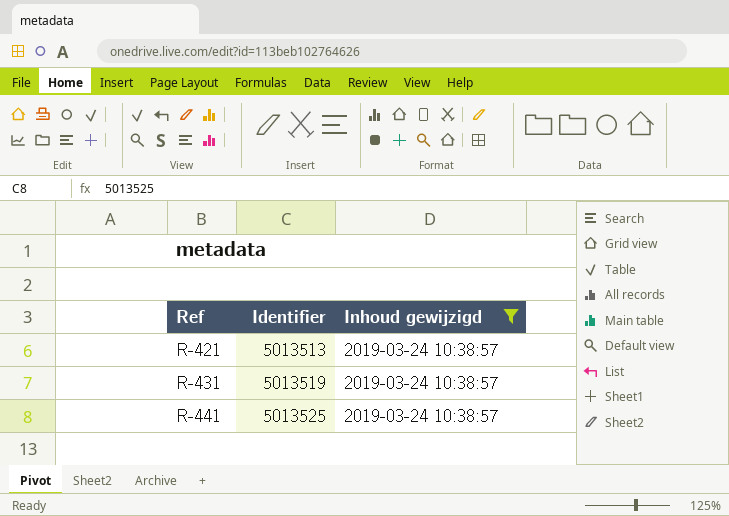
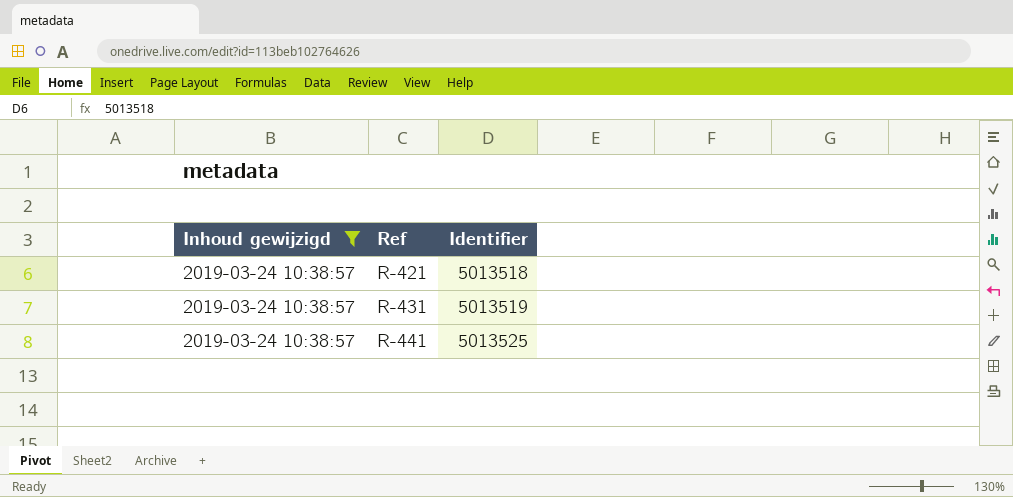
column Inhoud gewijzigd | position: 3 -> 1
R-421 | Identifier: 5013513 -> 5013518

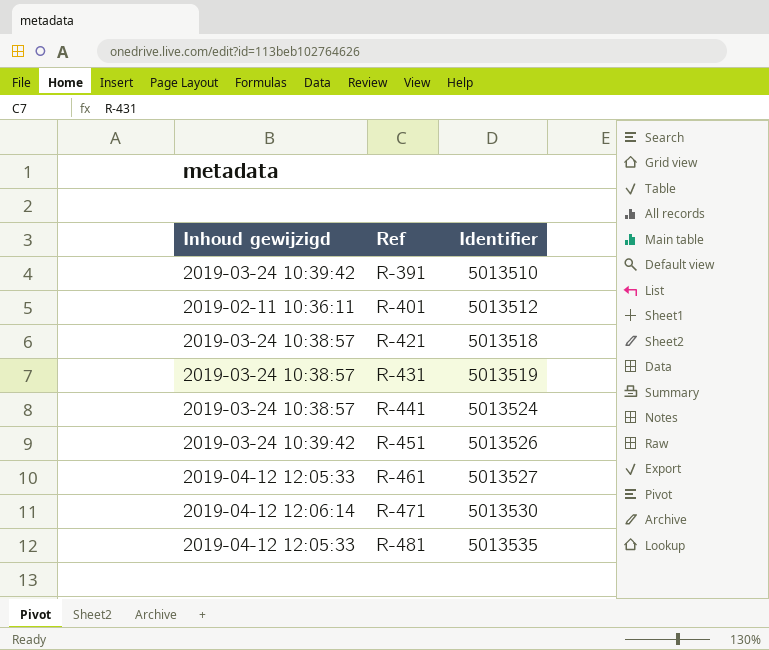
filter: Inhoud gewijzigd = 2019-03-24 10:38:57 -> none
R-441 | Identifier: 5013525 -> 5013524

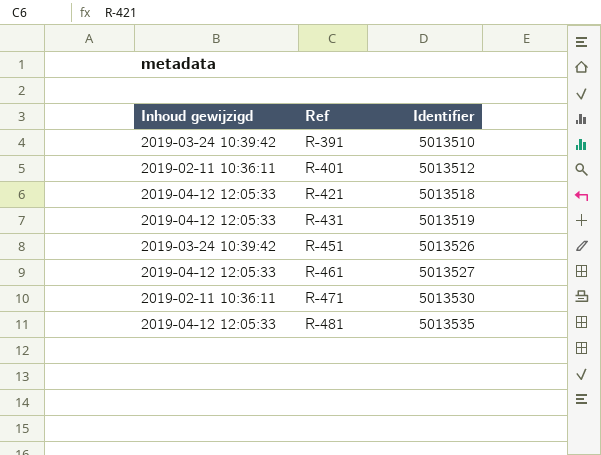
row R-441: 2019-03-24 10:38:57 | 5013524 -> none
R-421 | Inhoud gewijzigd: 2019-03-24 10:38:57 -> 2019-04-12 12:05:33
R-431 | Inhoud gewijzigd: 2019-03-24 10:38:57 -> 2019-04-12 12:05:33
R-471 | Inhoud gewijzigd: 2019-04-12 12:06:14 -> 2019-02-11 10:36:11

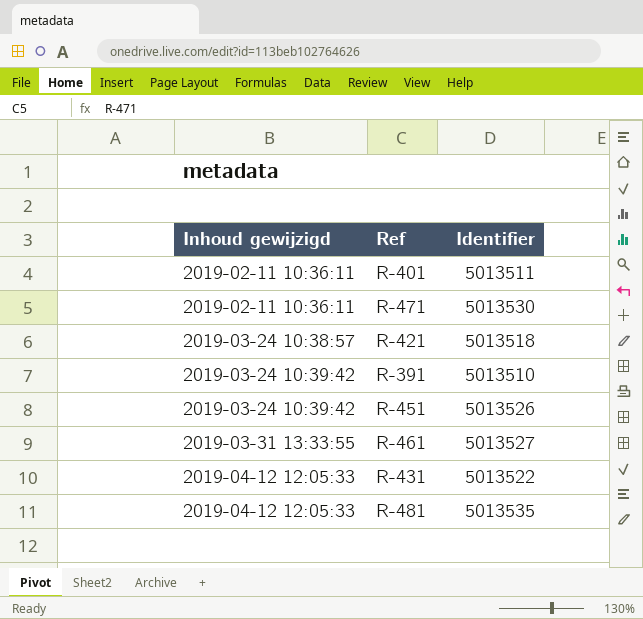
row order: Ref ascending -> Inhoud gewijzigd ascending
R-401 | Identifier: 5013512 -> 5013511
R-421 | Inhoud gewijzigd: 2019-04-12 12:05:33 -> 2019-03-24 10:38:57
R-461 | Inhoud gewijzigd: 2019-04-12 12:05:33 -> 2019-03-31 13:33:55
R-431 | Identifier: 5013519 -> 5013522

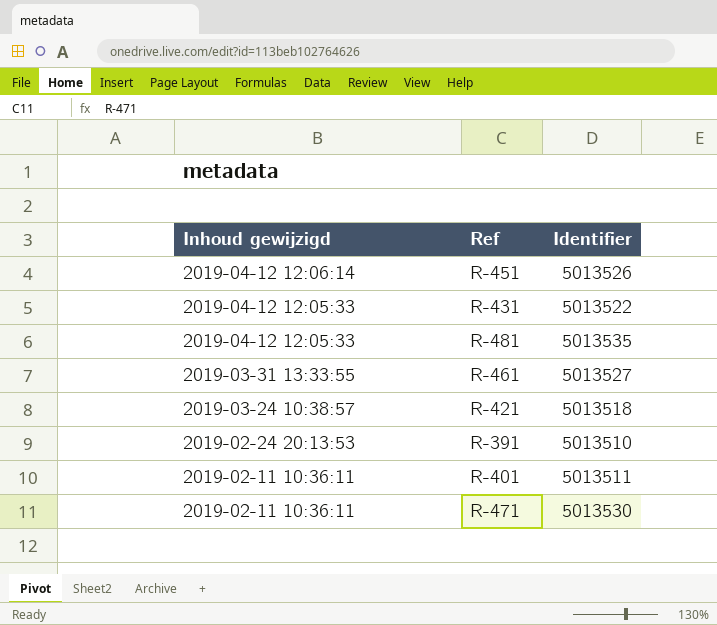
row order: Inhoud gewijzigd ascending -> Inhoud gewijzigd descending
R-451 | Inhoud gewijzigd: 2019-03-24 10:39:42 -> 2019-04-12 12:06:14
R-391 | Inhoud gewijzigd: 2019-03-24 10:39:42 -> 2019-02-24 20:13:53

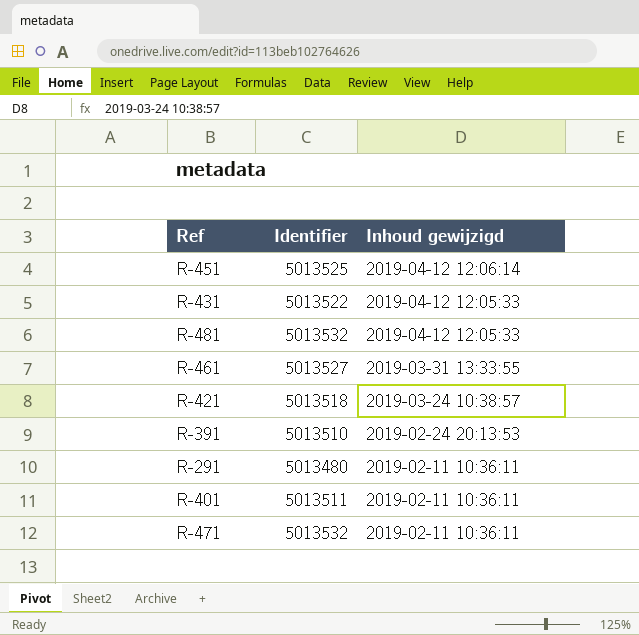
column Inhoud gewijzigd | position: 1 -> 3
R-451 | Identifier: 5013526 -> 5013525
R-481 | Identifier: 5013535 -> 5013532
row R-291: none -> 5013480 | 2019-02-11 10:36:11
R-471 | Identifier: 5013530 -> 5013532

